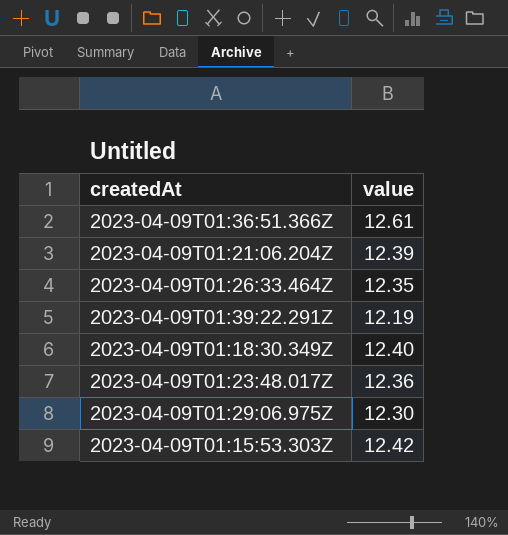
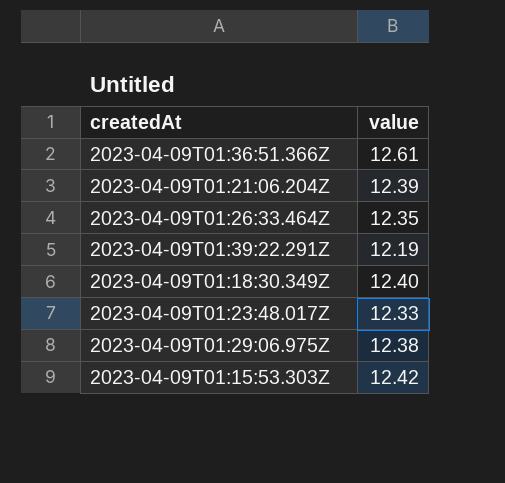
2023-04-09T01:23:48.017Z | value: 12.36 -> 12.33
2023-04-09T01:29:06.975Z | value: 12.30 -> 12.38

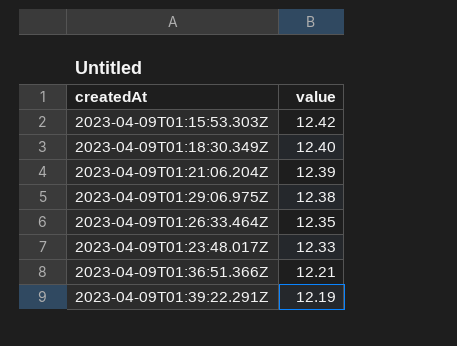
row order: none -> value descending
2023-04-09T01:36:51.366Z | value: 12.61 -> 12.21

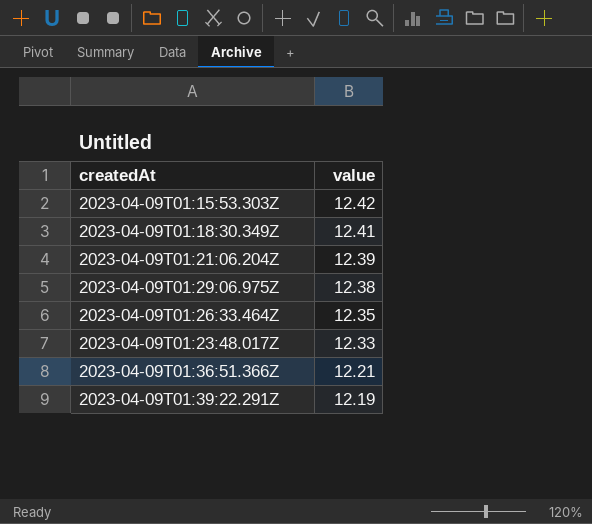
2023-04-09T01:18:30.349Z | value: 12.40 -> 12.41

